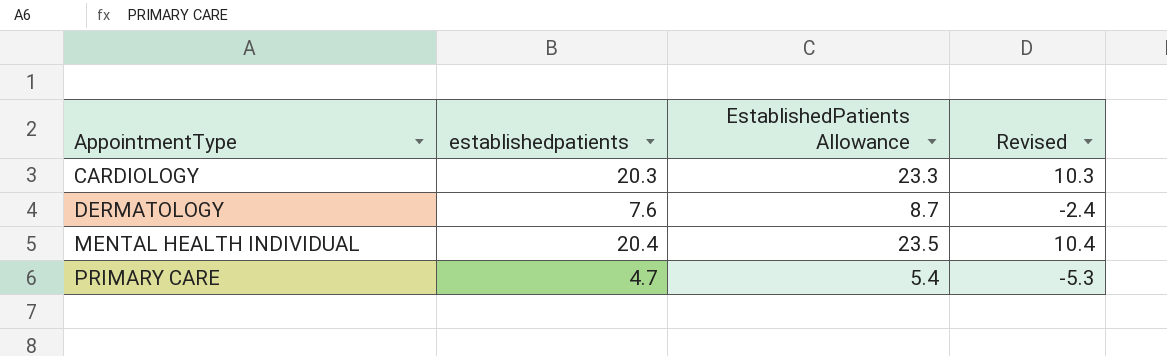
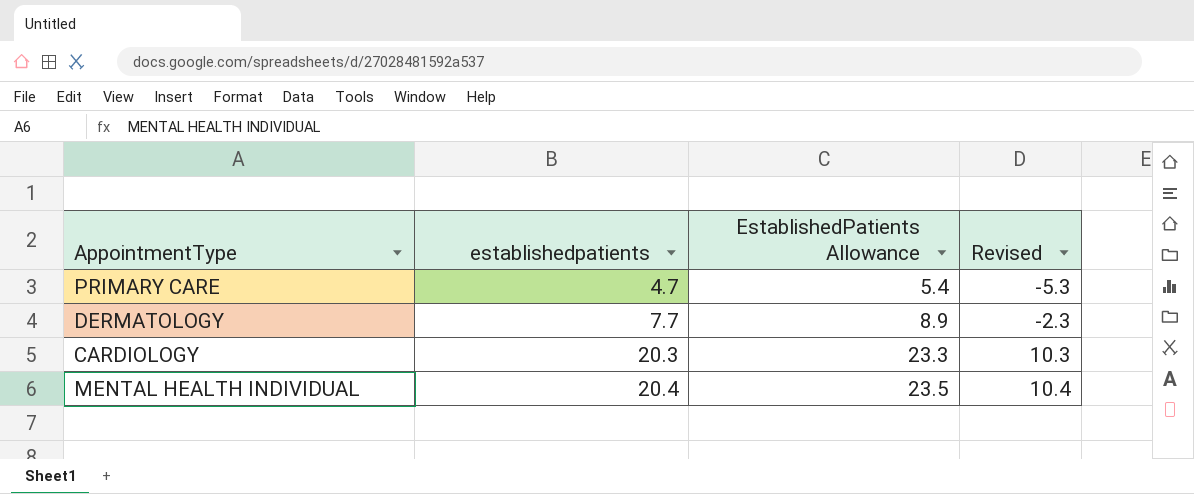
row order: AppointmentType ascending -> establishedpatients ascending
DERMATOLOGY | establishedpatients: 7.6 -> 7.7
DERMATOLOGY | EstablishedPatients Allowance: 8.7 -> 8.9
DERMATOLOGY | Revised: -2.4 -> -2.3

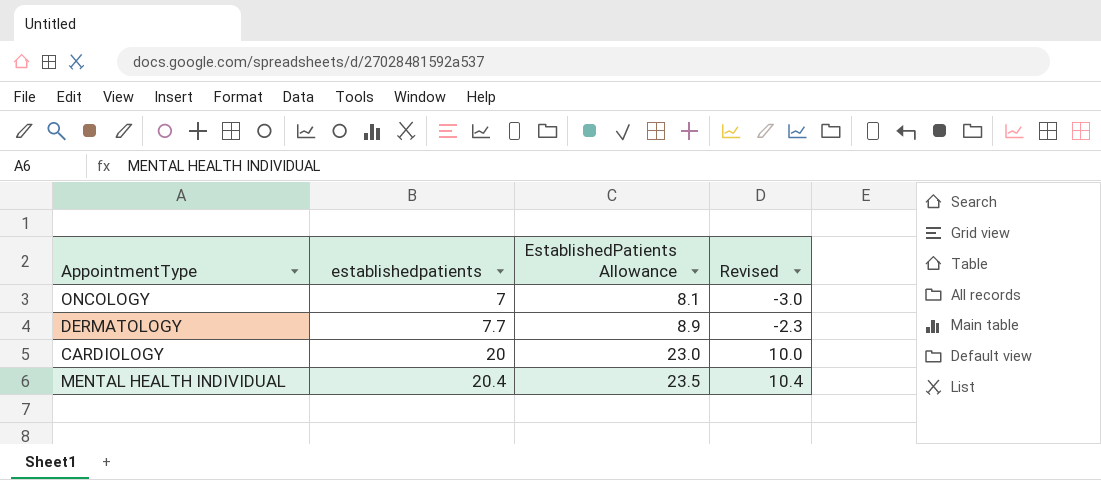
row PRIMARY CARE: 4.7 | 5.4 | -5.3 -> none
row ONCOLOGY: none -> 7 | 8.1 | -3.0
CARDIOLOGY | establishedpatients: 20.3 -> 20
CARDIOLOGY | EstablishedPatients Allowance: 23.3 -> 23.0
CARDIOLOGY | Revised: 10.3 -> 10.0

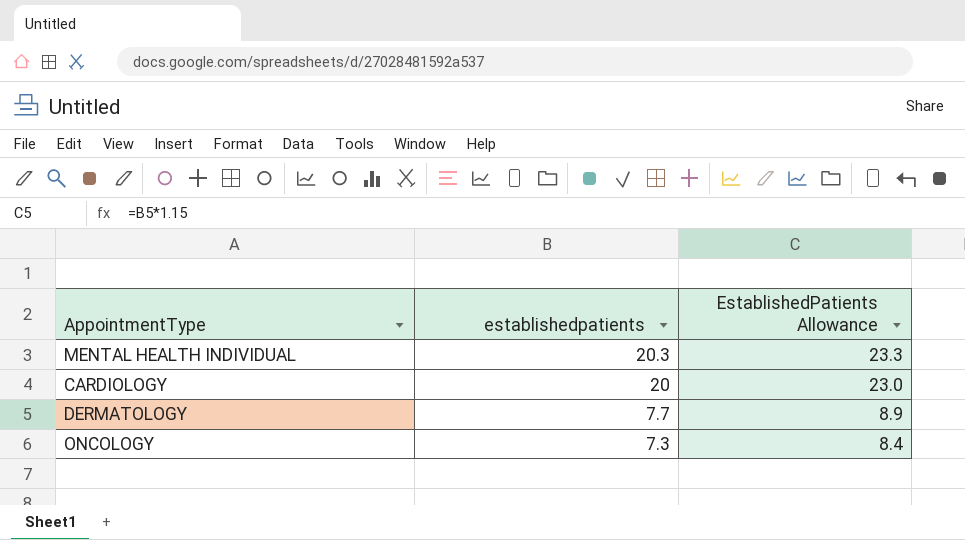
row order: establishedpatients ascending -> establishedpatients descending
column Revised | formula: [establishedpatients] - 10 -> none
MENTAL HEALTH INDIVIDUAL | establishedpatients: 20.4 -> 20.3
MENTAL HEALTH INDIVIDUAL | EstablishedPatients Allowance: 23.5 -> 23.3
ONCOLOGY | establishedpatients: 7 -> 7.3
ONCOLOGY | EstablishedPatients Allowance: 8.1 -> 8.4

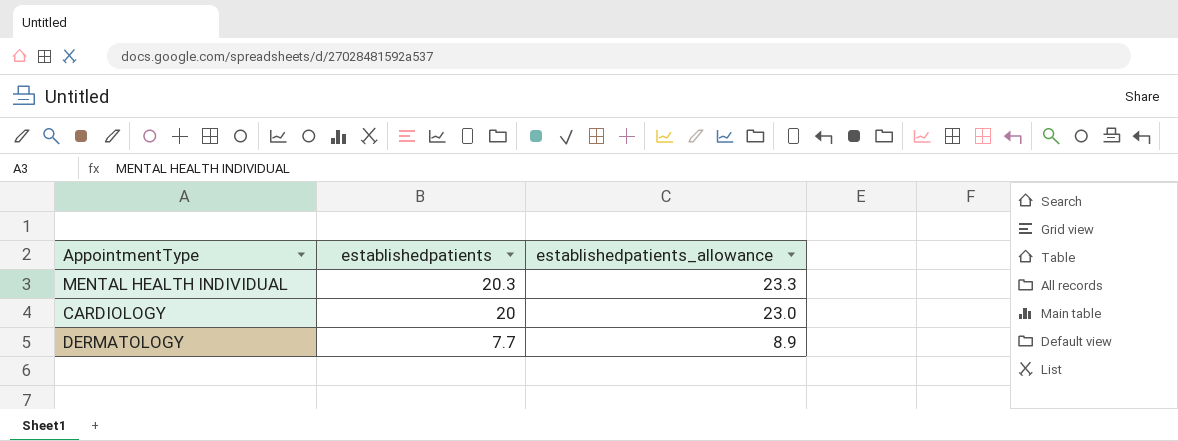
column name: EstablishedPatients Allowance -> establishedpatients_allowance
row ONCOLOGY: 7.3 | 8.4 -> none

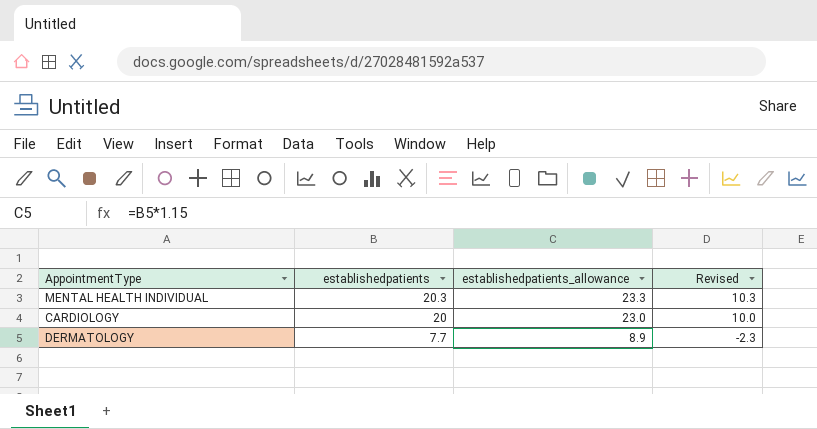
column Revised | formula: none -> [establishedpatients] - 10

